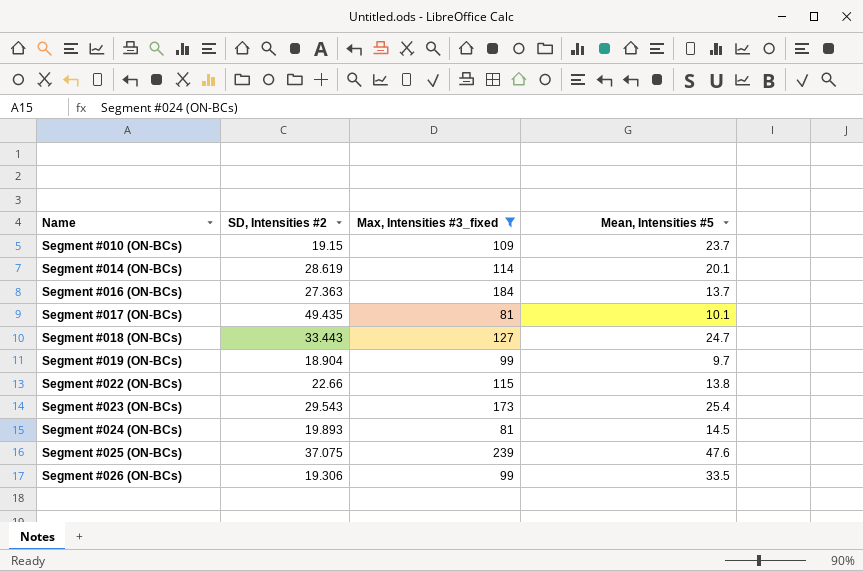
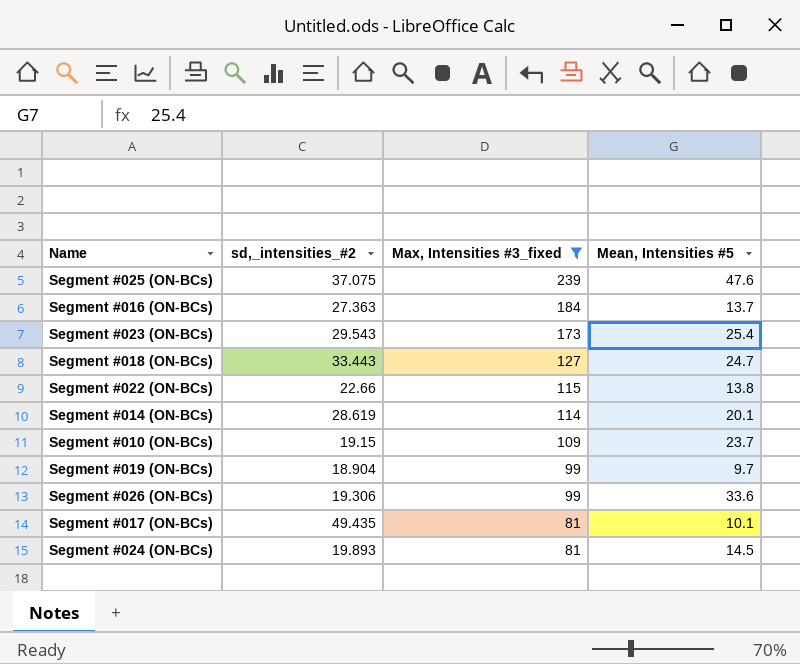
row order: Name ascending -> Max, Intensities #3_fixed descending
column name: SD, Intensities #2 -> sd,_intensities_#2
Segment #026 (ON-BCs) | Mean, Intensities #5: 33.5 -> 33.6

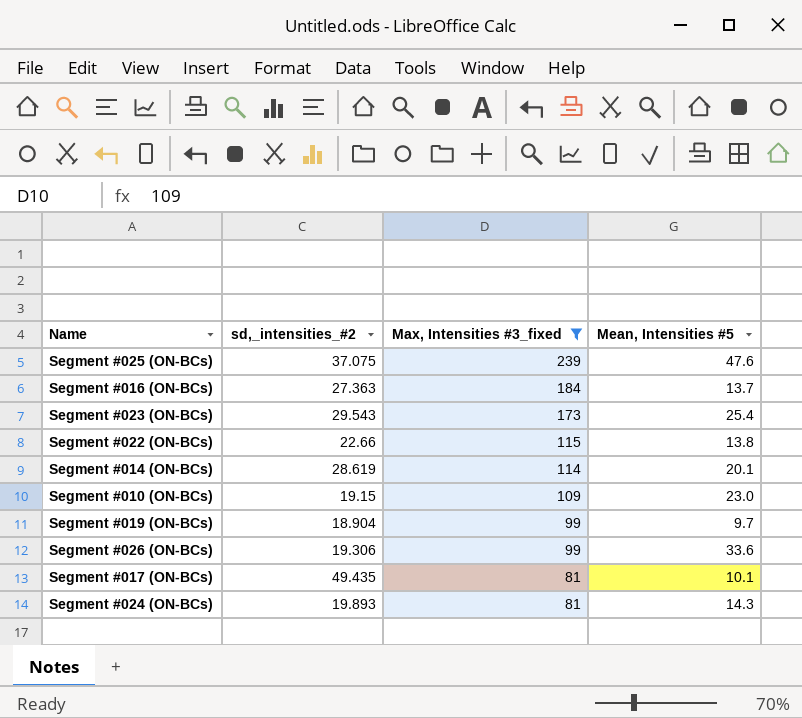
row Segment #018 (ON-BCs): 33.443 | 127 | 24.7 -> none
Segment #010 (ON-BCs) | Mean, Intensities #5: 23.7 -> 23.0
Segment #024 (ON-BCs) | Mean, Intensities #5: 14.5 -> 14.3

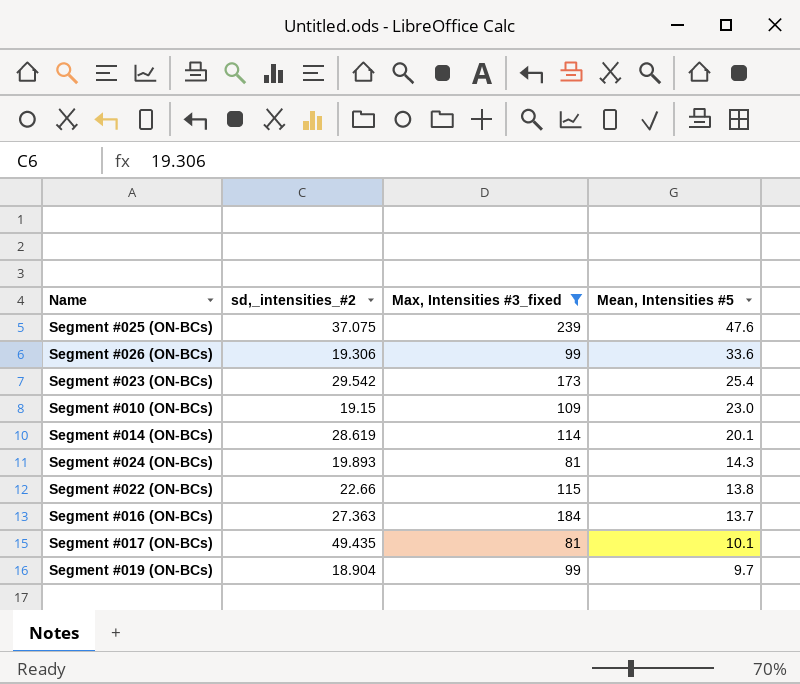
row order: Max, Intensities #3_fixed descending -> Mean, Intensities #5 descending
Segment #023 (ON-BCs) | sd,_intensities_#2: 29.543 -> 29.542

